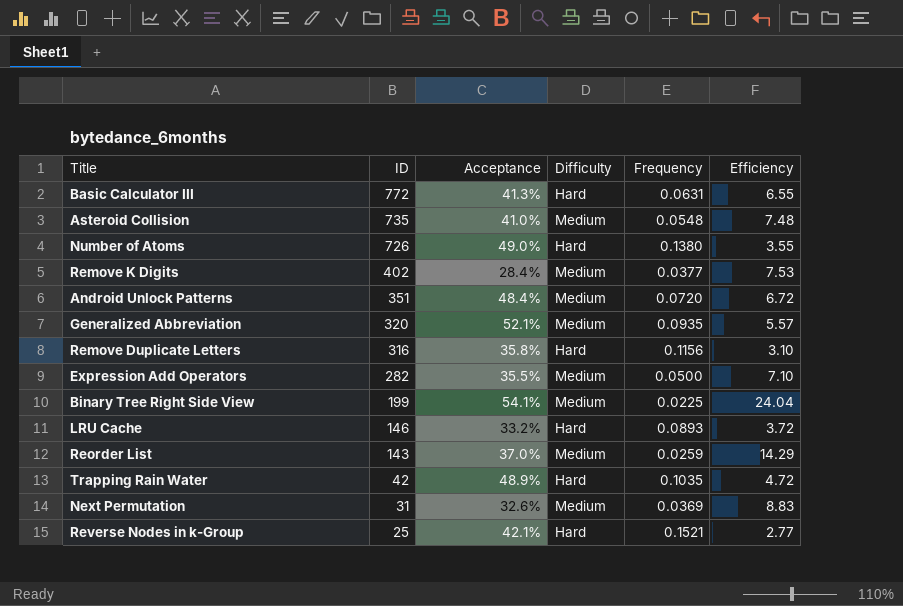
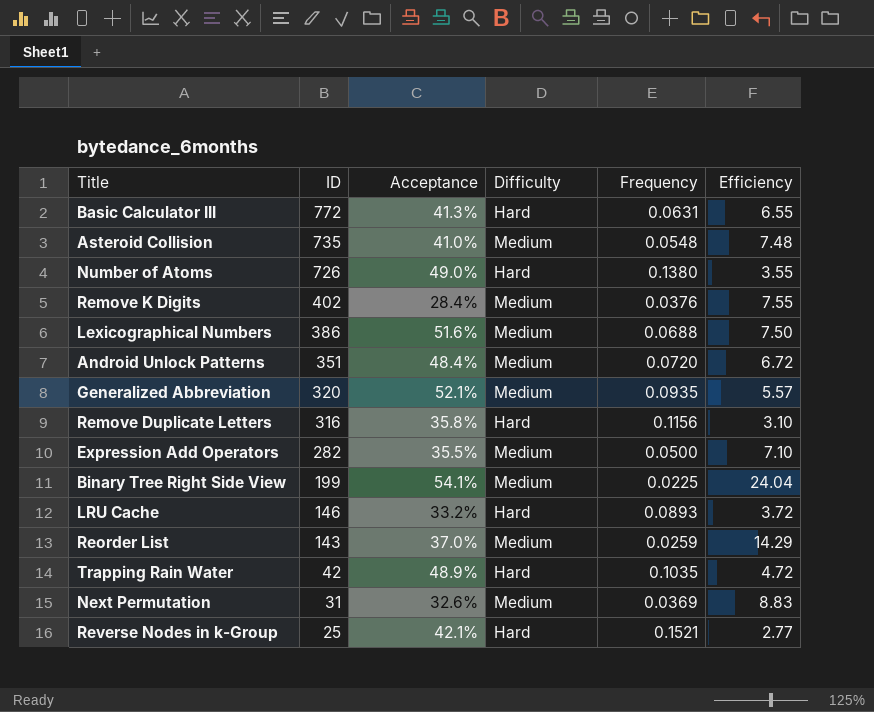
Remove K Digits | Frequency: 0.0377 -> 0.0376
Remove K Digits | Efficiency: 7.53 -> 7.55
row Lexicographical Numbers: none -> 386 | 51.6% | Medium | 0.0688 | 7.50

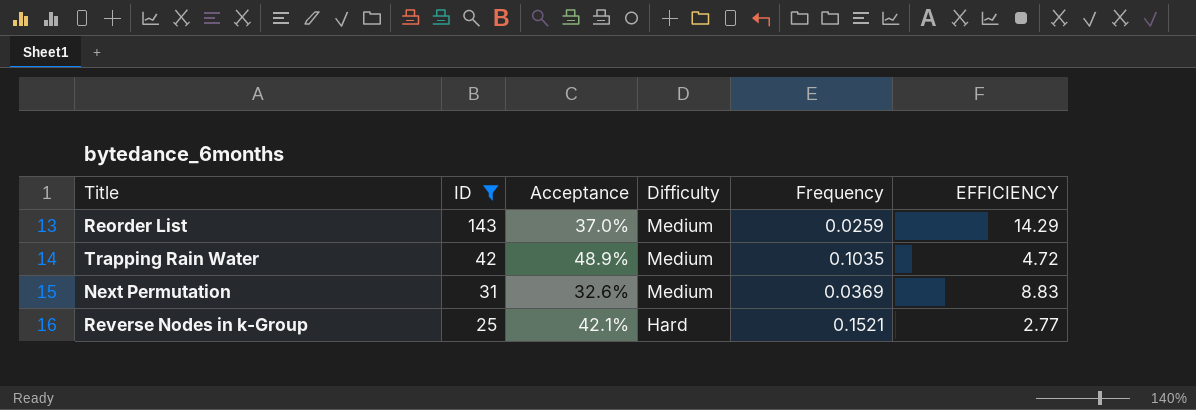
filter: none -> ID <= 143
column name: Efficiency -> EFFICIENCY
Trapping Rain Water | Difficulty: Hard -> Medium

